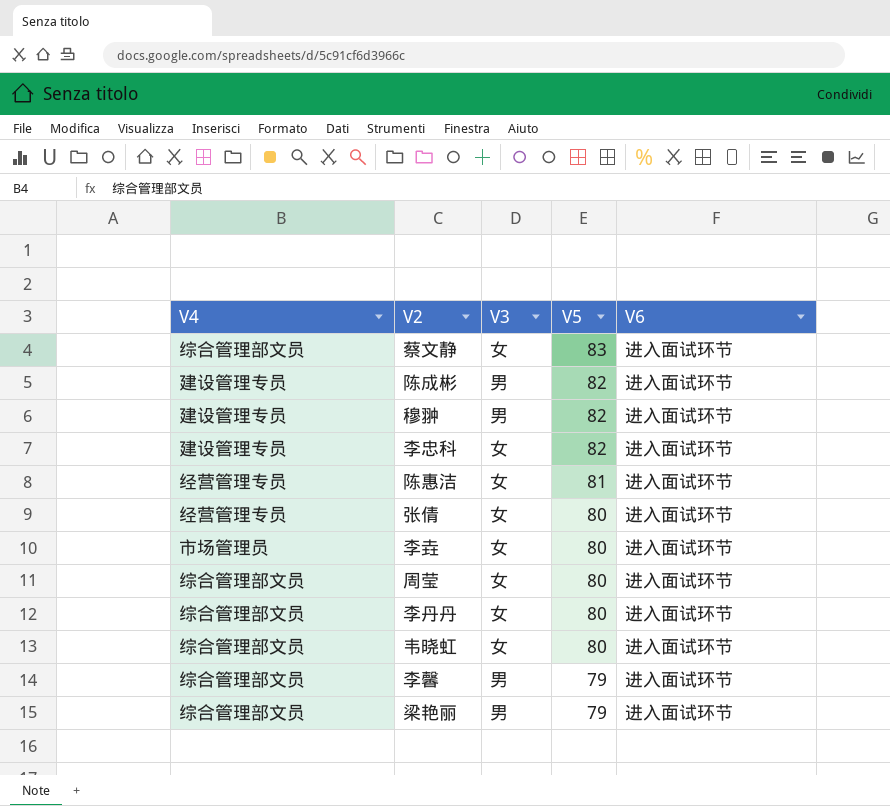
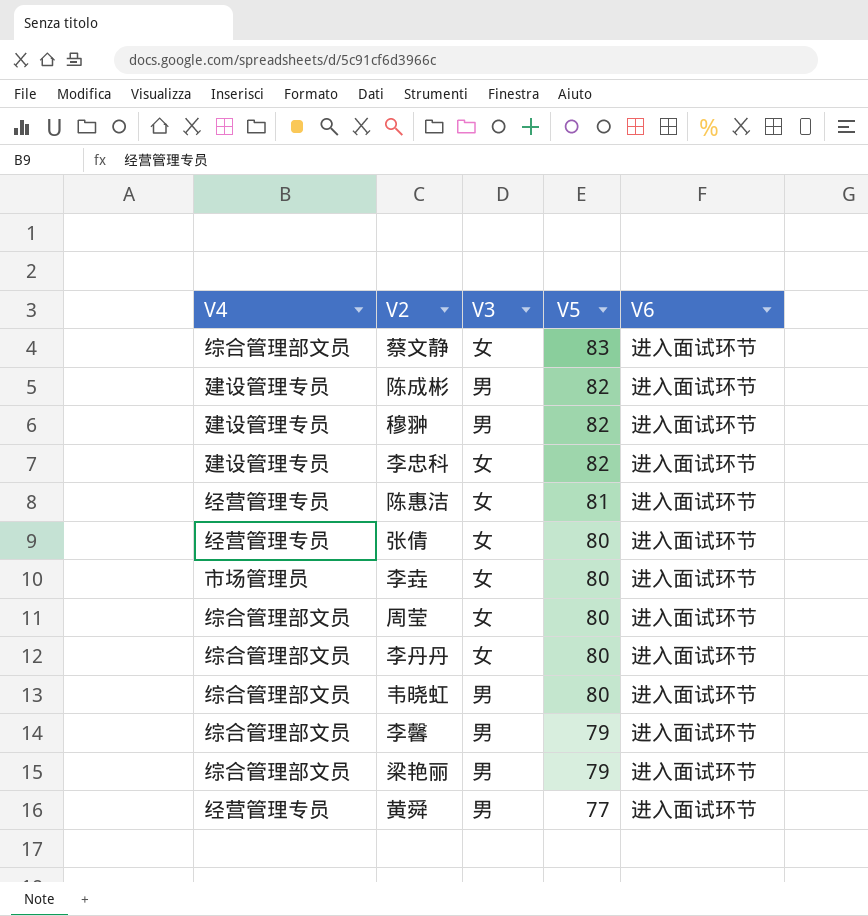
韦晓虹 | V3: 女 -> 男
row 黄舜: none -> 经营管理专员 | 男 | 77 | 进入面试环节

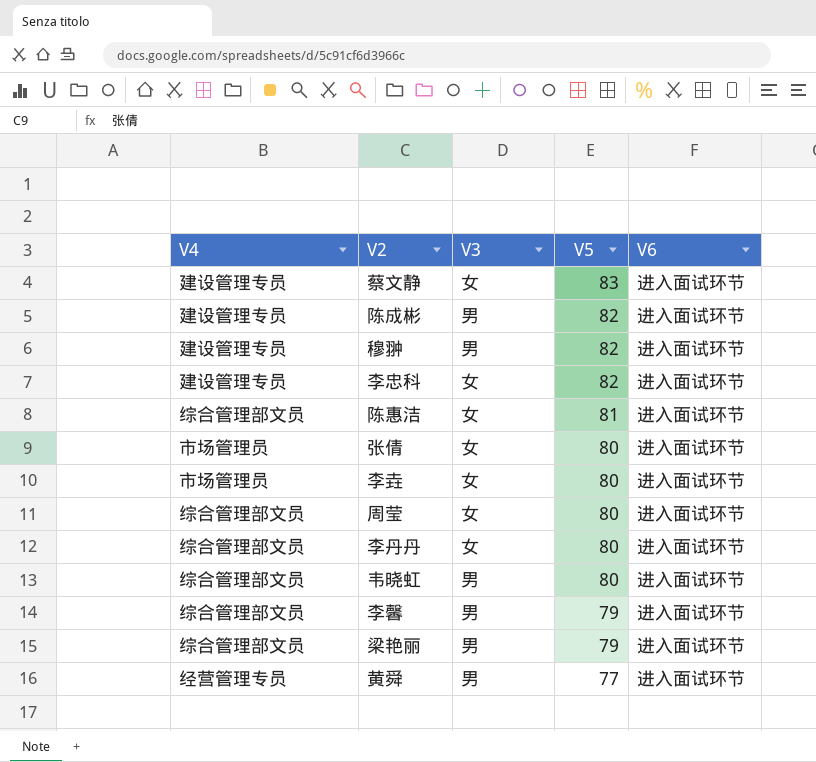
蔡文静 | V4: 综合管理部文员 -> 建设管理专员
陈惠洁 | V4: 经营管理专员 -> 综合管理部文员
张倩 | V4: 经营管理专员 -> 市场管理员

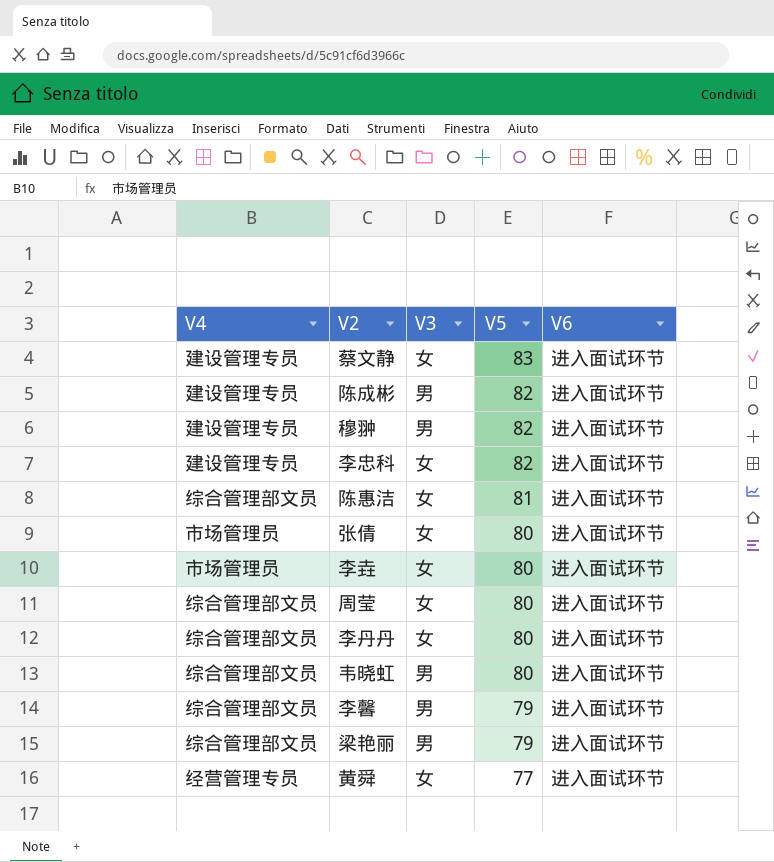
黄舜 | V3: 男 -> 女

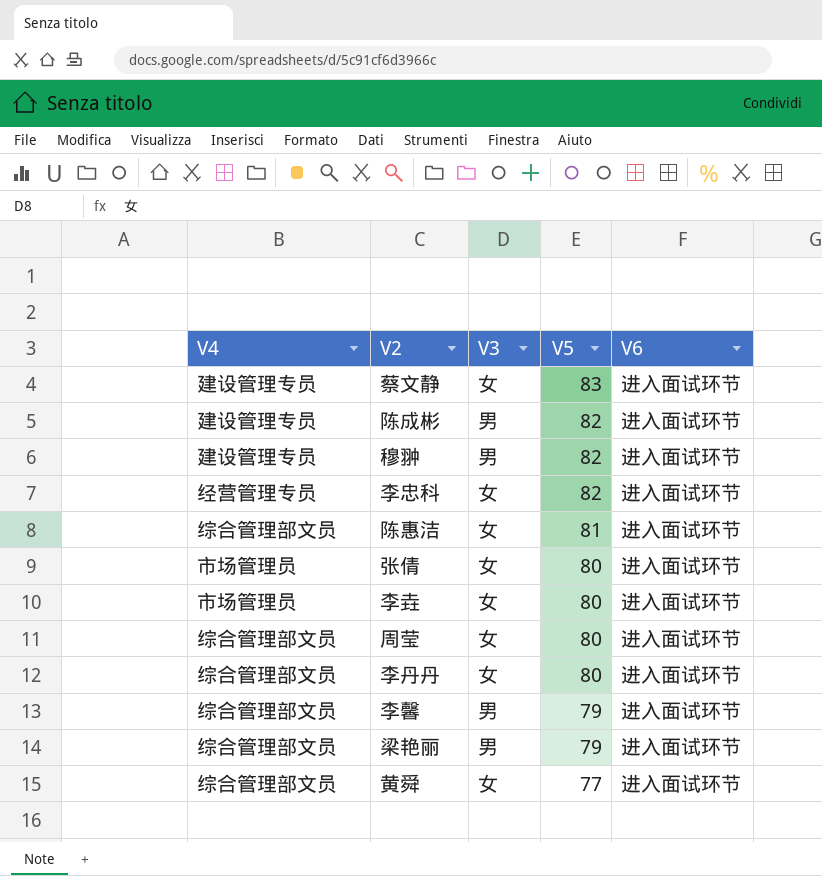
row 韦晓虹: 综合管理部文员 | 男 | 80 | 进入面试环节 -> none
李忠科 | V4: 建设管理专员 -> 经营管理专员
黄舜 | V4: 经营管理专员 -> 综合管理部文员

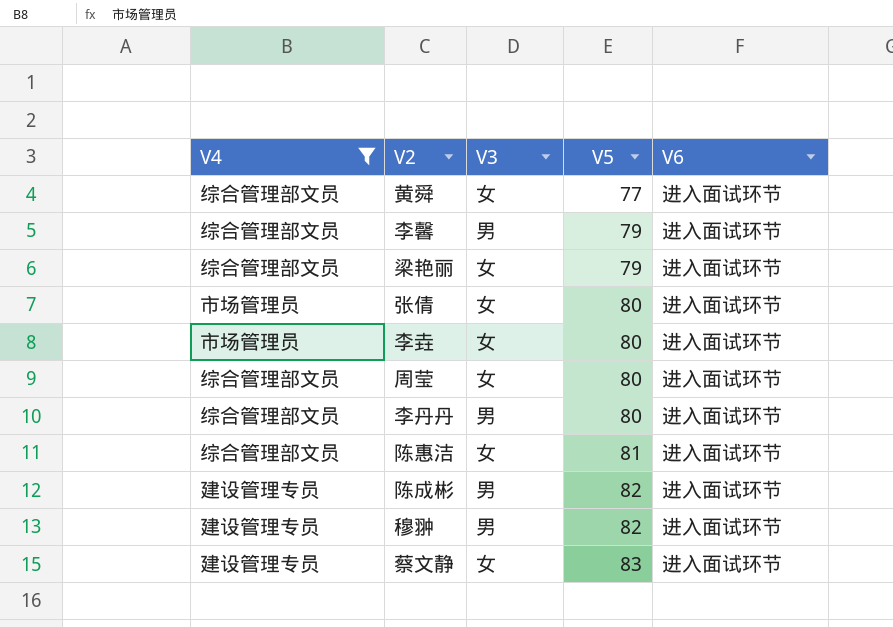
filter: none -> V4 != 经营管理专员
row order: V5 descending -> V5 ascending
梁艳丽 | V3: 男 -> 女
李丹丹 | V3: 女 -> 男

